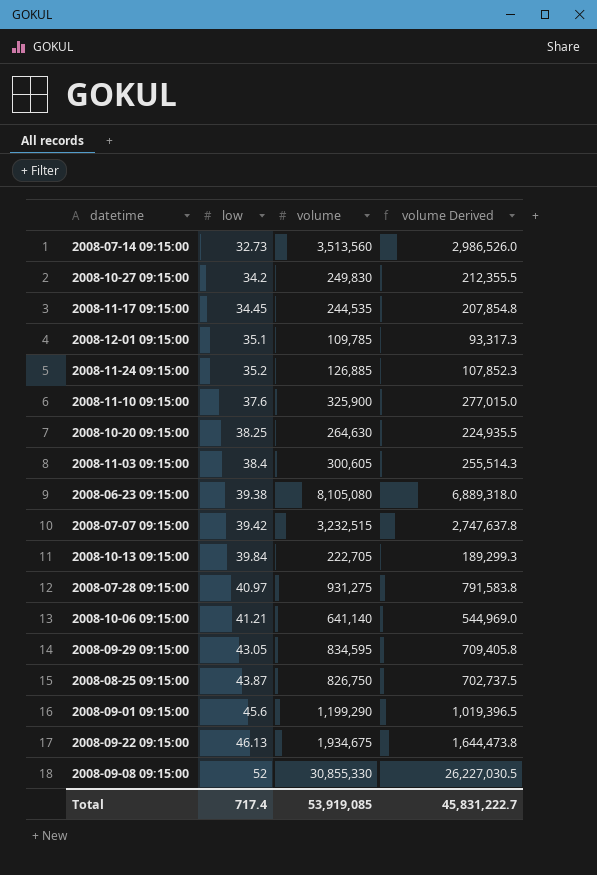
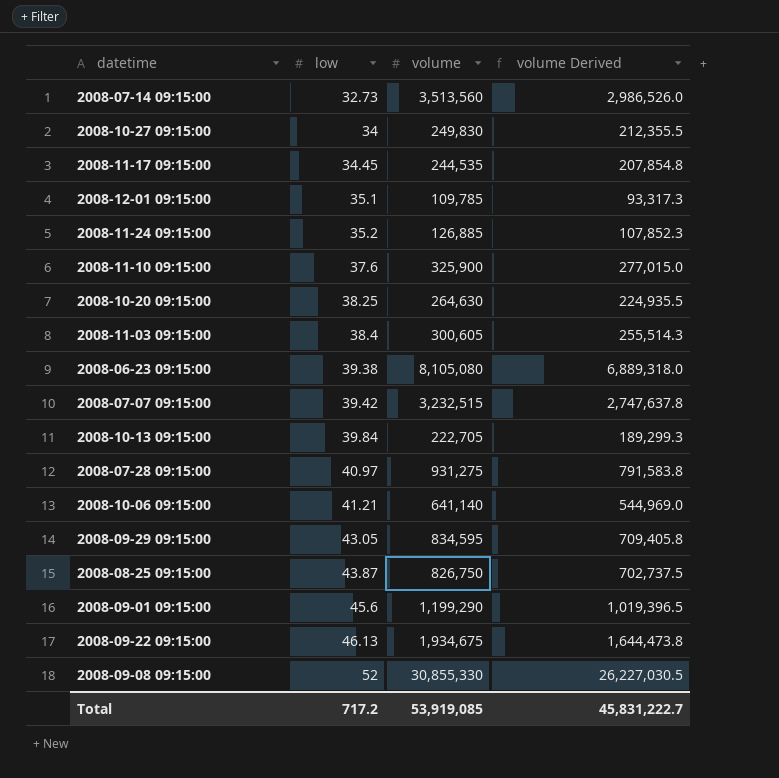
2008-10-27 09:15:00 | low: 34.2 -> 34
Total | low: 717.4 -> 717.2

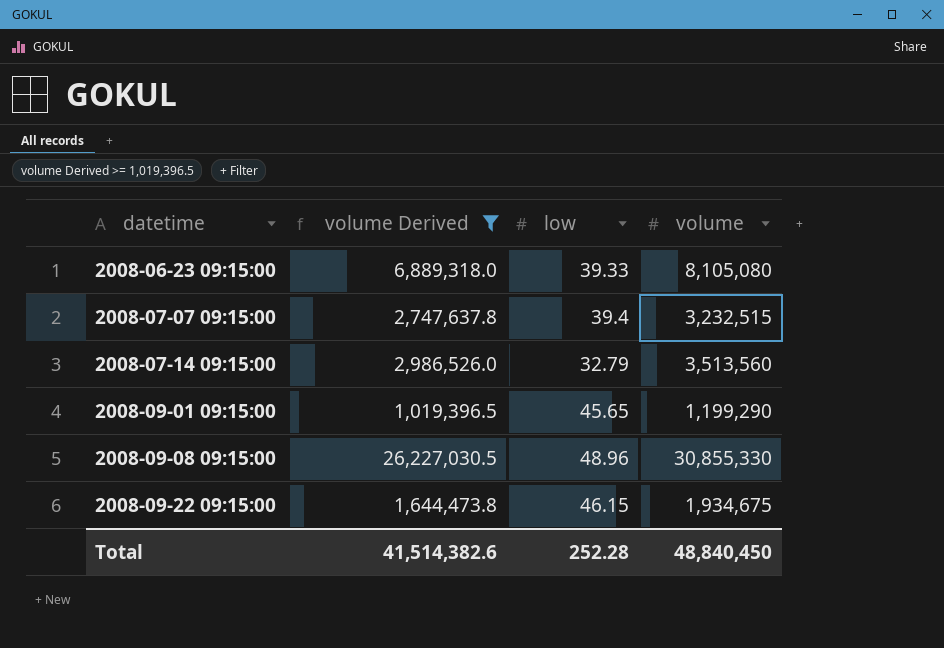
filter: none -> volume Derived >= 1,019,396.5
row order: low ascending -> datetime ascending
column volume Derived | position: 4 -> 2
2008-06-23 09:15:00 | low: 39.38 -> 39.33
2008-07-07 09:15:00 | low: 39.42 -> 39.4
2008-07-14 09:15:00 | low: 32.73 -> 32.79
2008-09-01 09:15:00 | low: 45.6 -> 45.65
2008-09-08 09:15:00 | low: 52 -> 48.96
2008-09-22 09:15:00 | low: 46.13 -> 46.15
Total | volume Derived: 45,831,222.7 -> 41,514,382.6
Total | low: 717.2 -> 252.28
Total | volume: 53,919,085 -> 48,840,450

